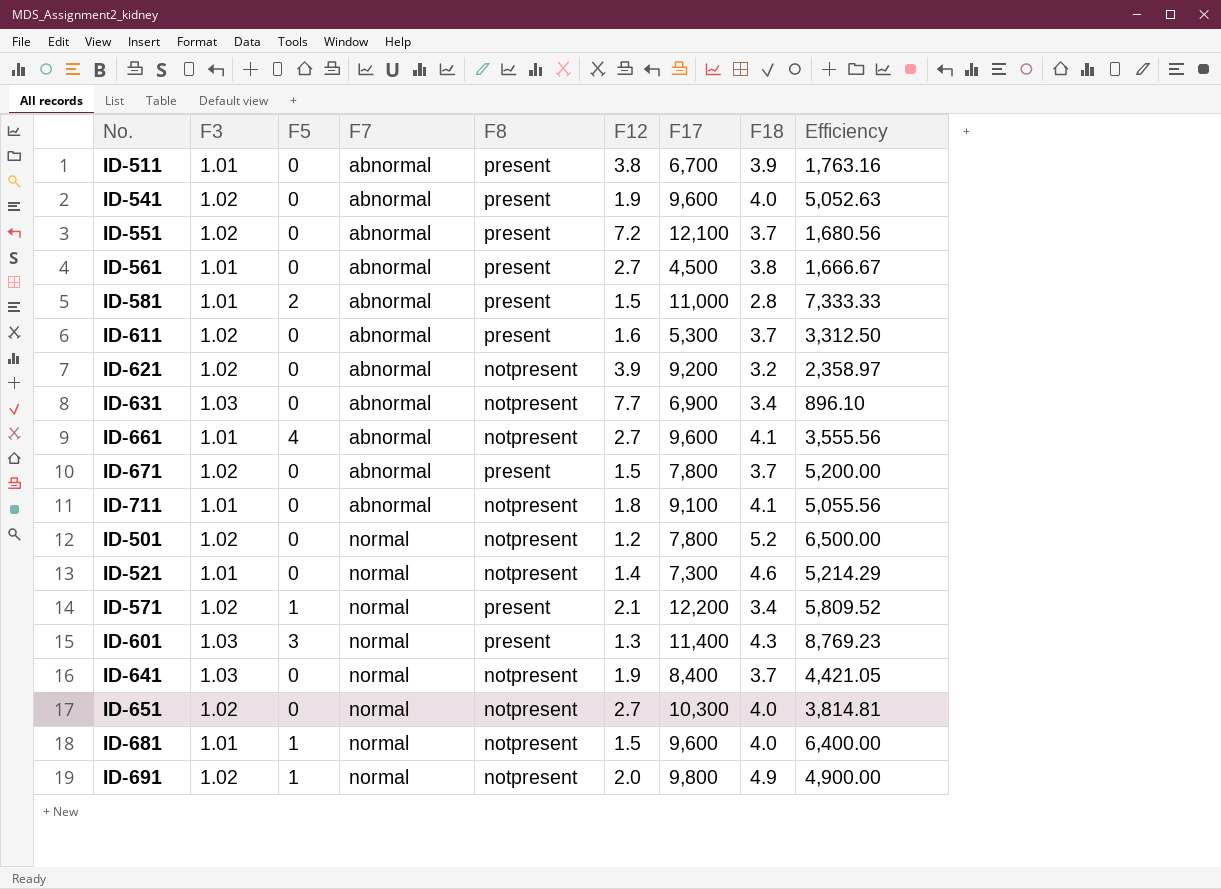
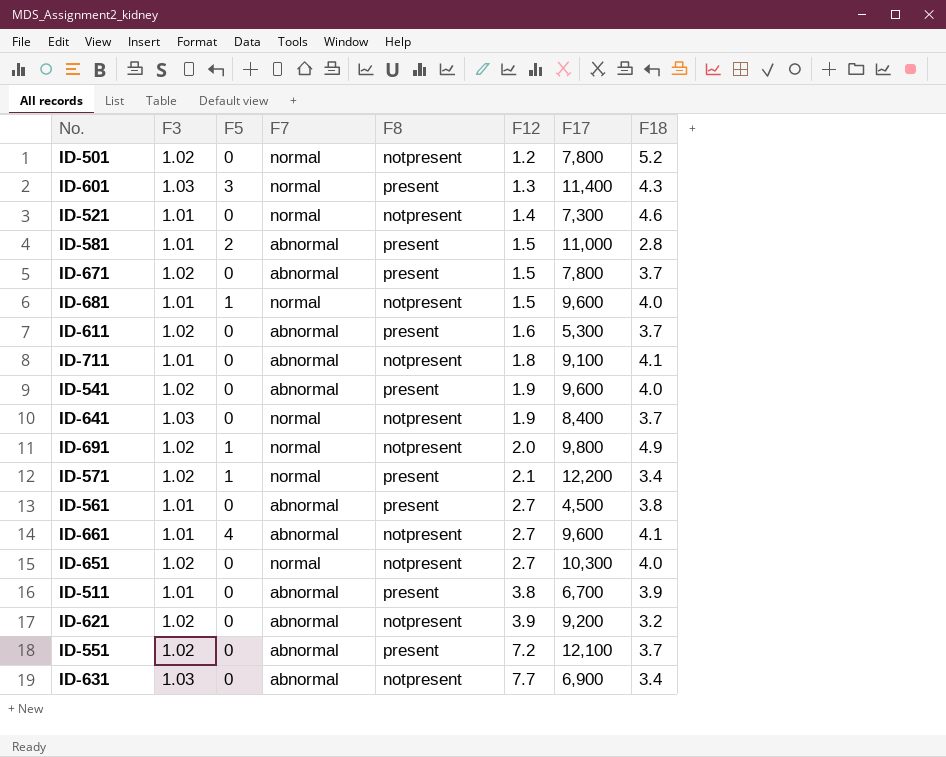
row order: F7 ascending -> F12 ascending
column Efficiency | formula: [F17] / [F12] -> none

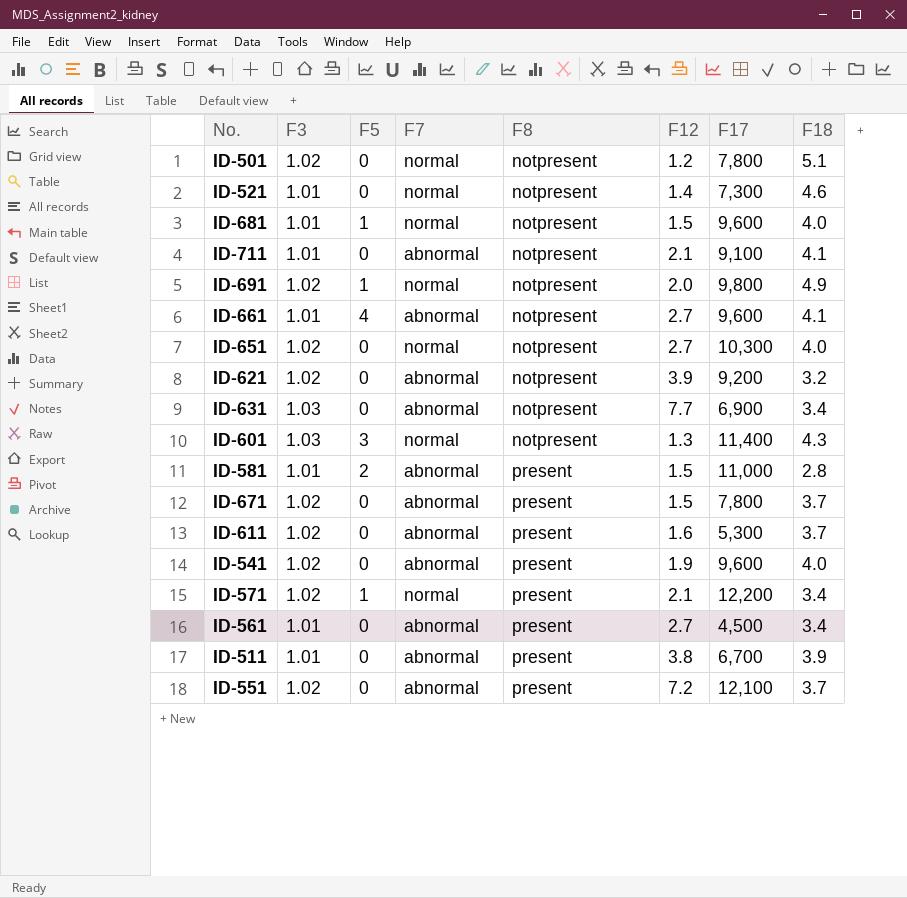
row order: F12 ascending -> F8 ascending
row ID-641: 1.03 | 0 | normal | notpresent | 1.9 | 8,400 | 3.7 -> none
ID-501 | F18: 5.2 -> 5.1
ID-711 | F12: 1.8 -> 2.1
ID-601 | F8: present -> notpresent
ID-561 | F18: 3.8 -> 3.4

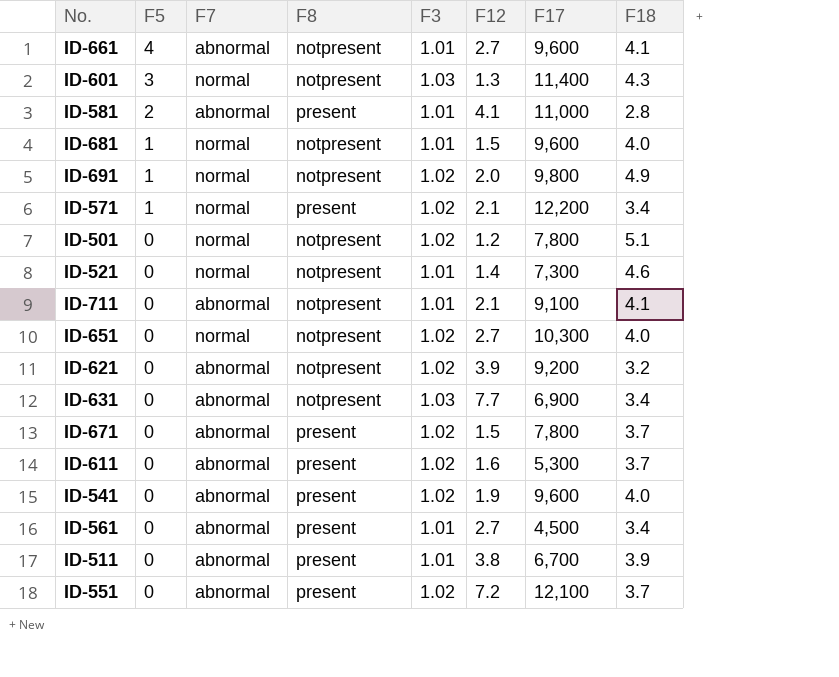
row order: F8 ascending -> F5 descending
column F3 | position: 2 -> 5
ID-581 | F12: 1.5 -> 4.1

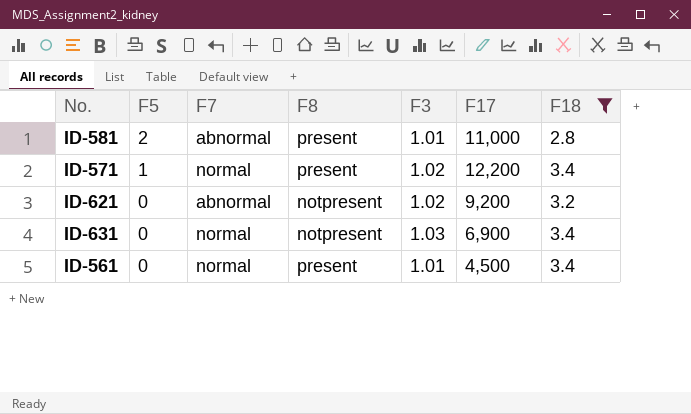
filter: none -> F18 <= 3.4
column F12 | position: 6 -> none
ID-631 | F7: abnormal -> normal
ID-561 | F7: abnormal -> normal

